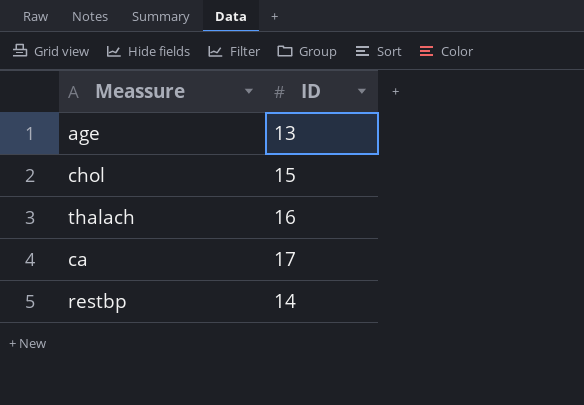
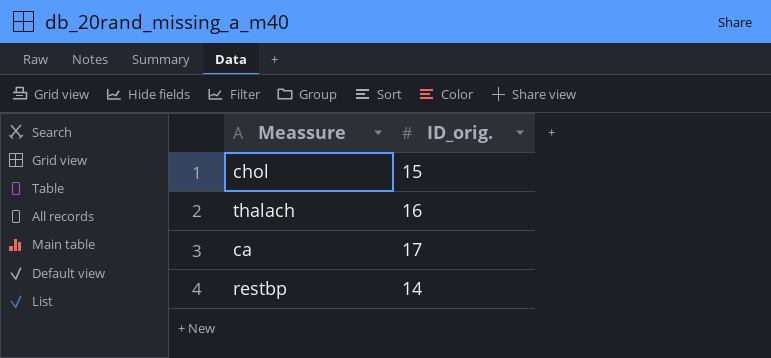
column name: ID -> ID_orig.
row age: 13 -> none

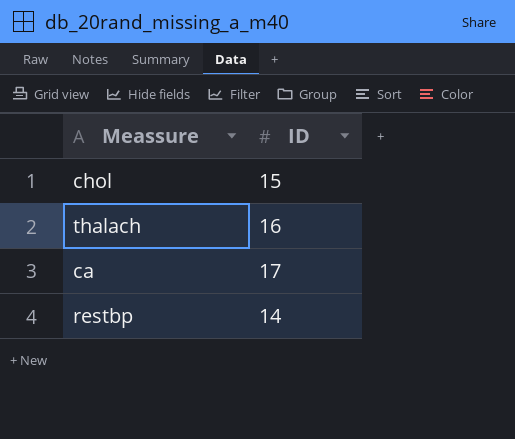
column name: ID_orig. -> ID

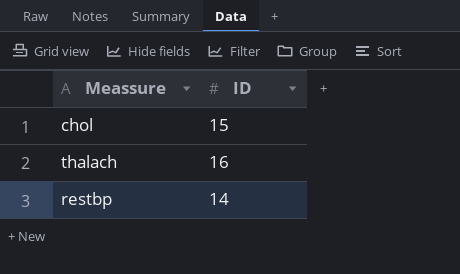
row ca: 17 -> none

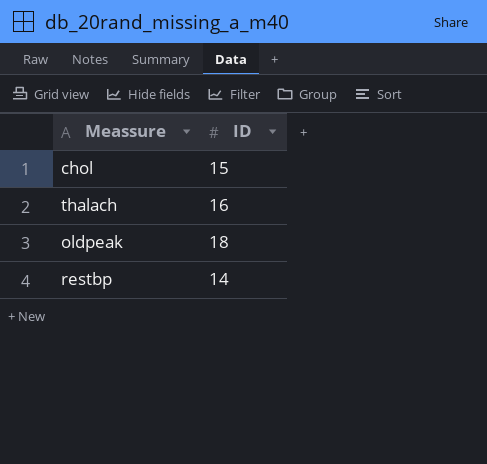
row oldpeak: none -> 18

